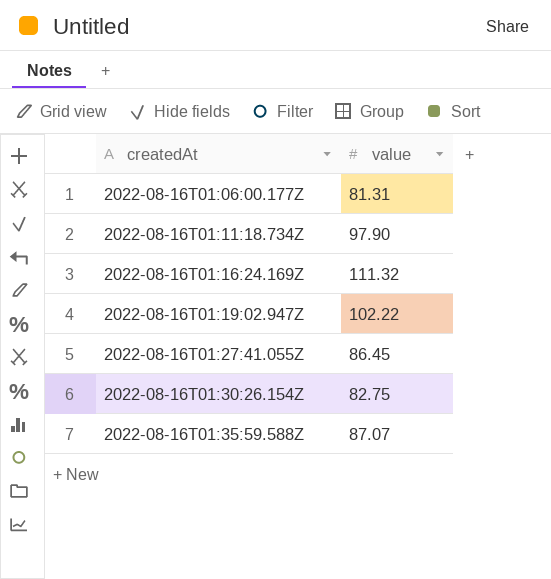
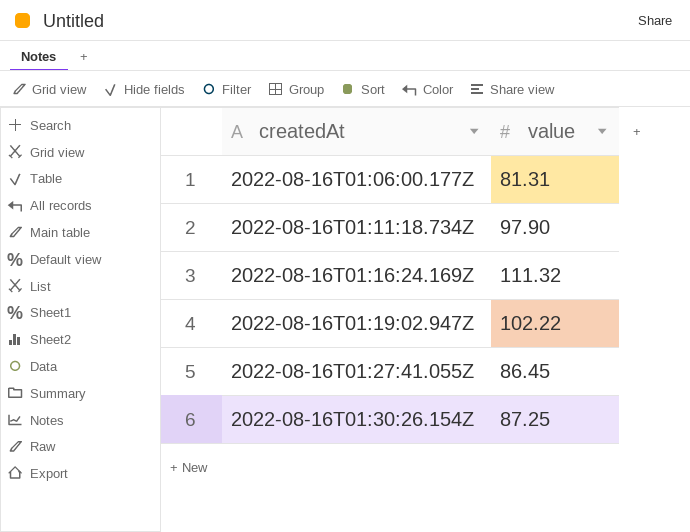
row 2022-08-16T01:35:59.588Z: 87.07 -> none
2022-08-16T01:30:26.154Z | value: 82.75 -> 87.25

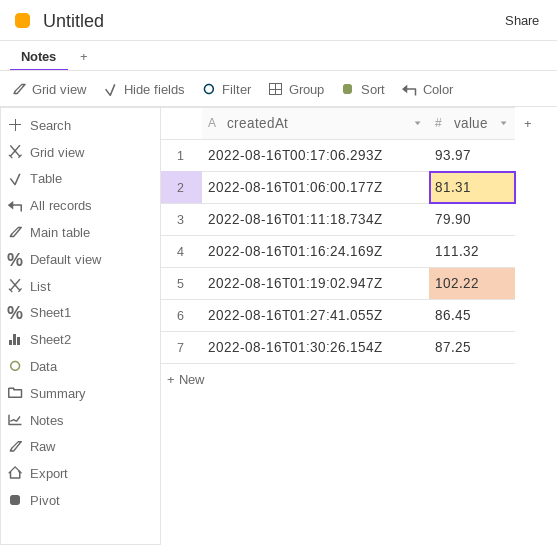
row 2022-08-16T00:17:06.293Z: none -> 93.97
2022-08-16T01:11:18.734Z | value: 97.90 -> 79.90

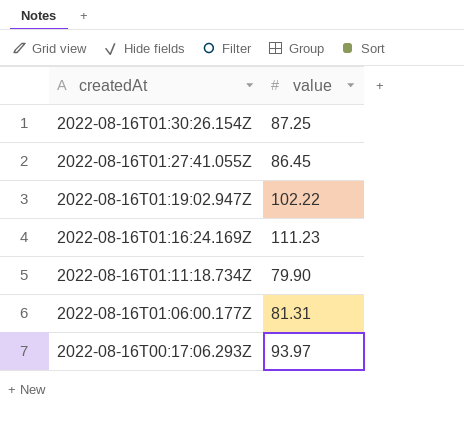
row order: createdAt ascending -> createdAt descending
2022-08-16T01:16:24.169Z | value: 111.32 -> 111.23

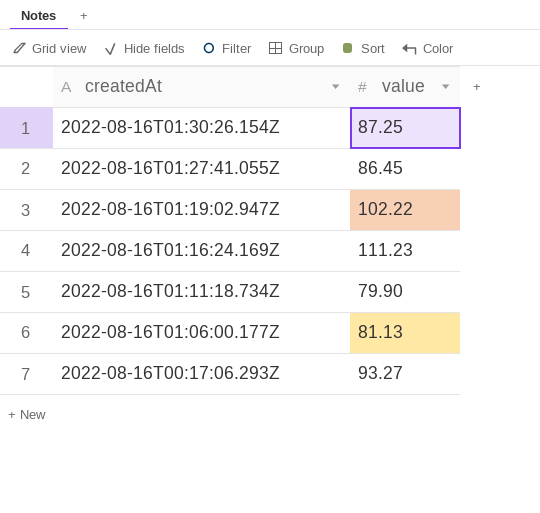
2022-08-16T01:06:00.177Z | value: 81.31 -> 81.13
2022-08-16T00:17:06.293Z | value: 93.97 -> 93.27

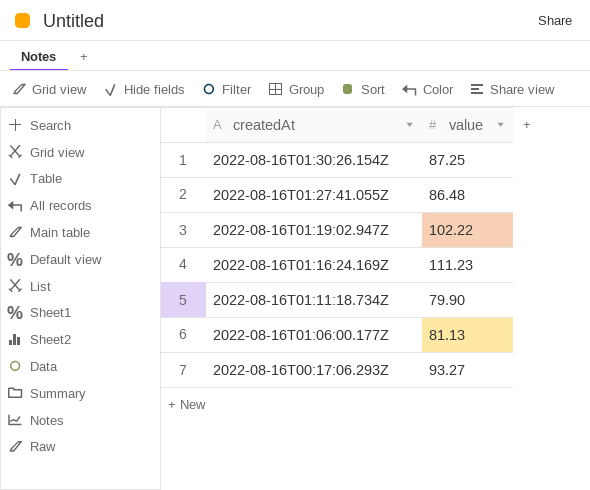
2022-08-16T01:27:41.055Z | value: 86.45 -> 86.48

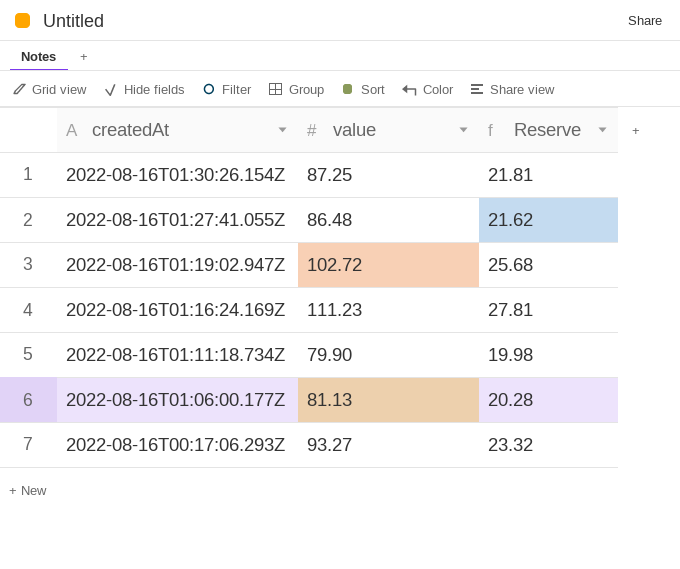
column Reserve | formula: none -> [value] * 0.25
2022-08-16T01:19:02.947Z | value: 102.22 -> 102.72

